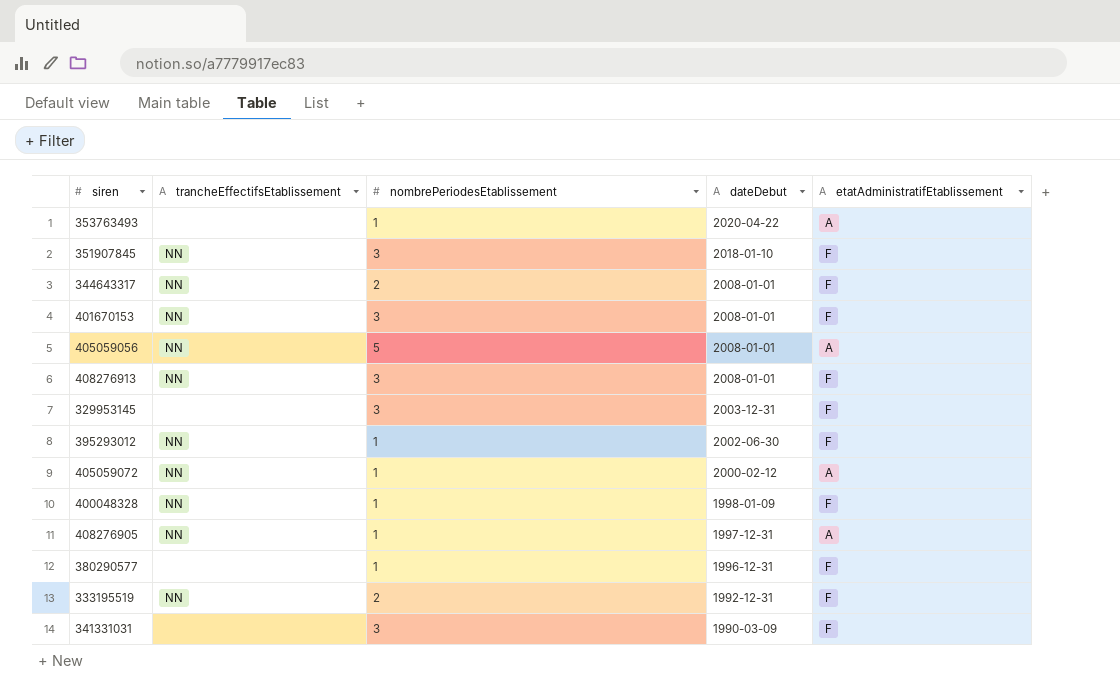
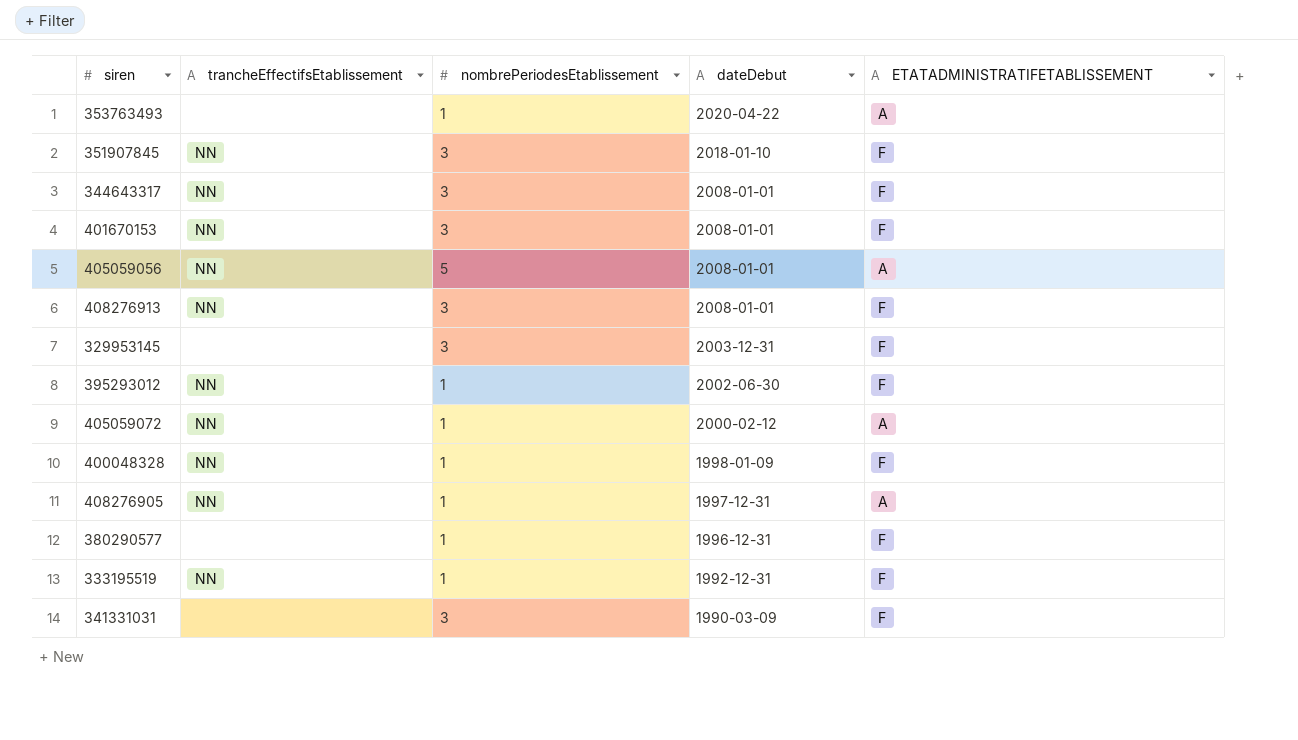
column name: etatAdministratifEtablissement -> ETATADMINISTRATIFETABLISSEMENT
344643317 | nombrePeriodesEtablissement: 2 -> 3
333195519 | nombrePeriodesEtablissement: 2 -> 1

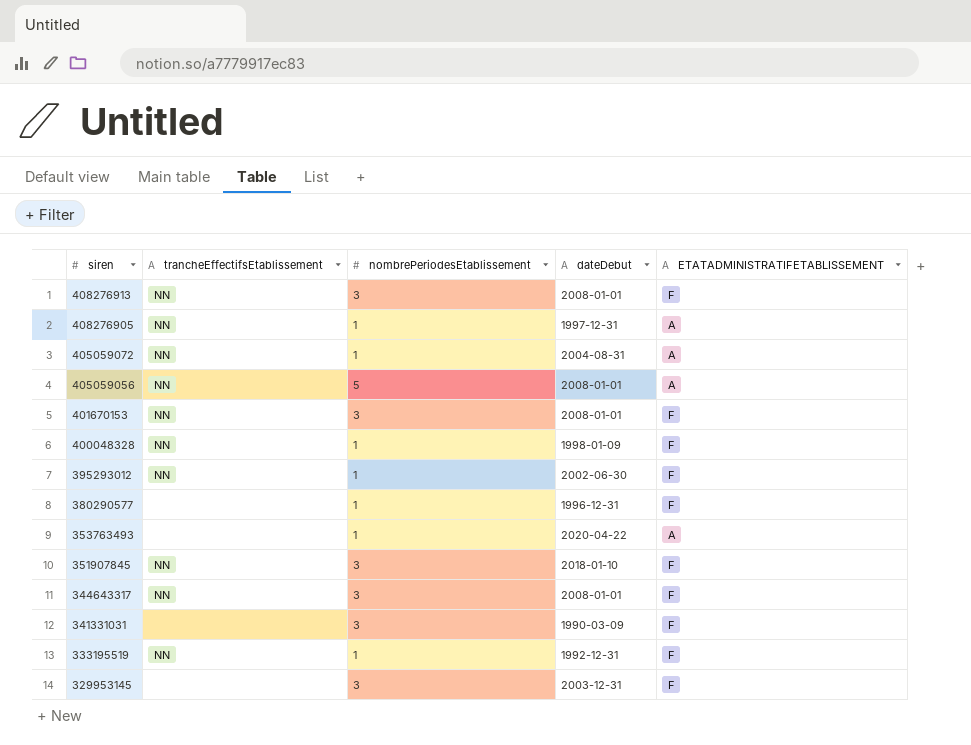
row order: dateDebut descending -> siren descending
405059072 | dateDebut: 2000-02-12 -> 2004-08-31

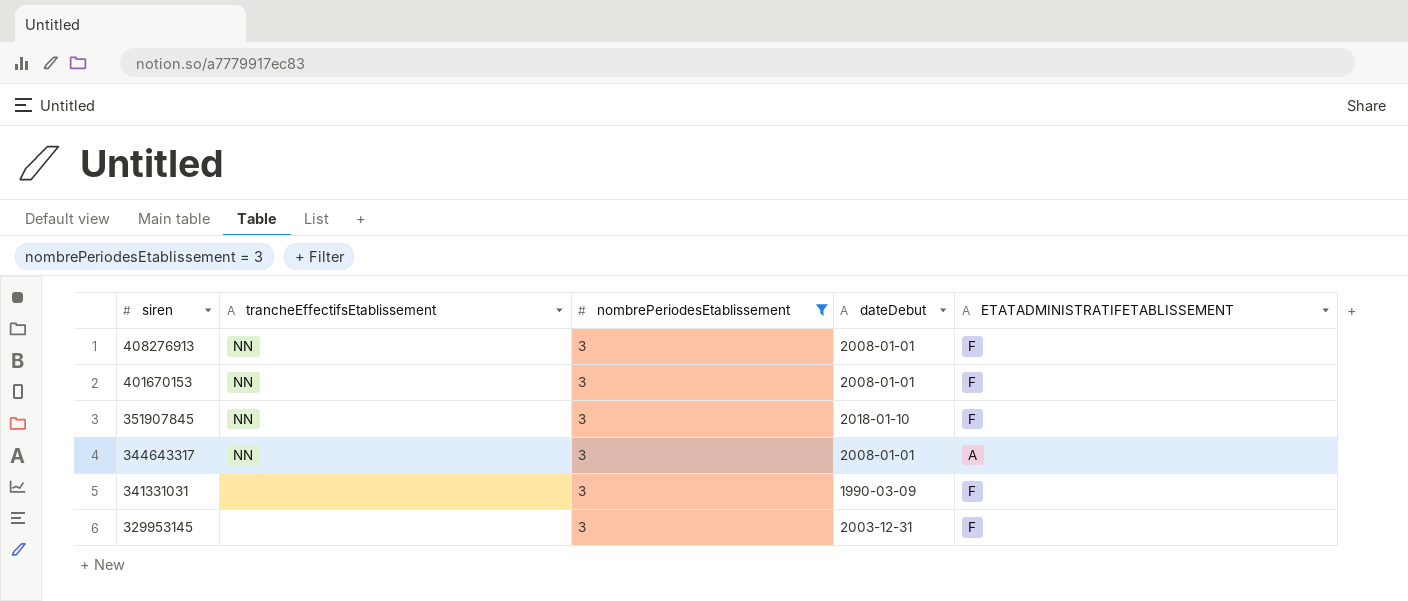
filter: none -> nombrePeriodesEtablissement = 3
344643317 | ETATADMINISTRATIFETABLISSEMENT: F -> A

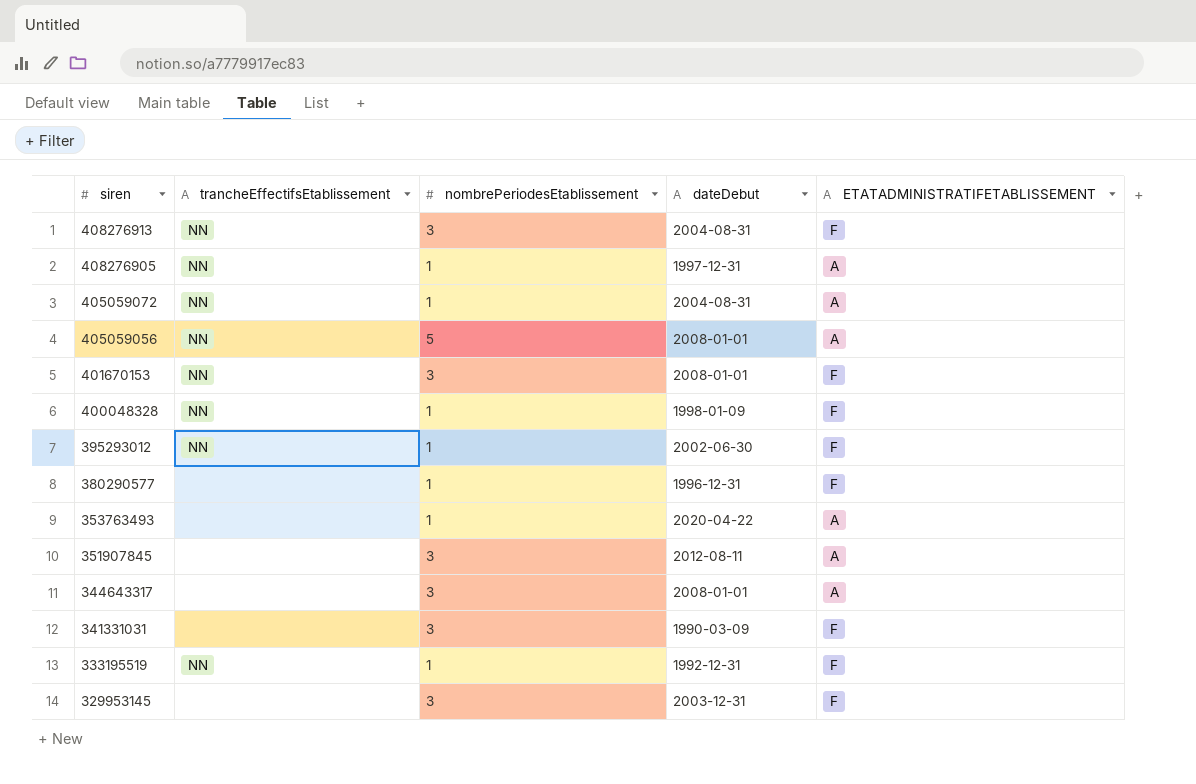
filter: nombrePeriodesEtablissement = 3 -> none
408276913 | dateDebut: 2008-01-01 -> 2004-08-31
351907845 | trancheEffectifsEtablissement: NN -> none
351907845 | dateDebut: 2018-01-10 -> 2012-08-11
351907845 | ETATADMINISTRATIFETABLISSEMENT: F -> A
344643317 | trancheEffectifsEtablissement: NN -> none

